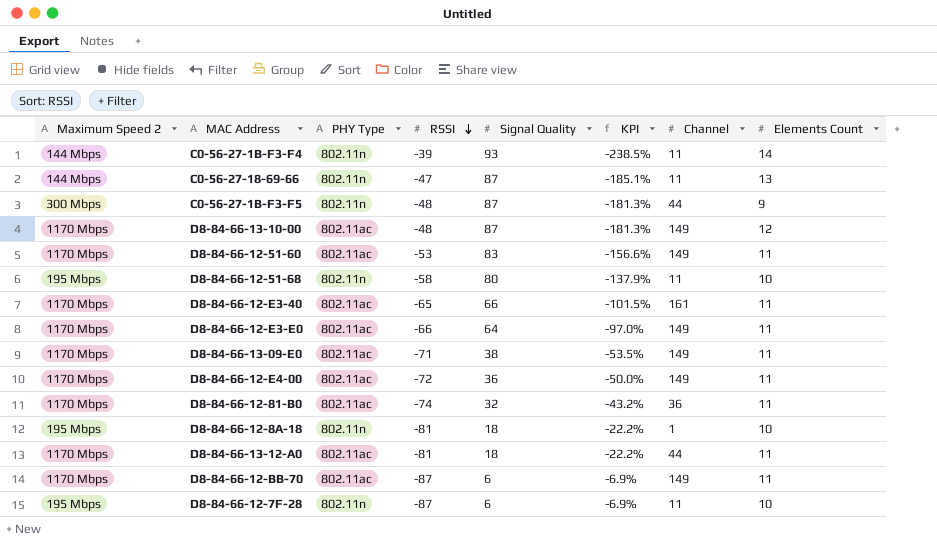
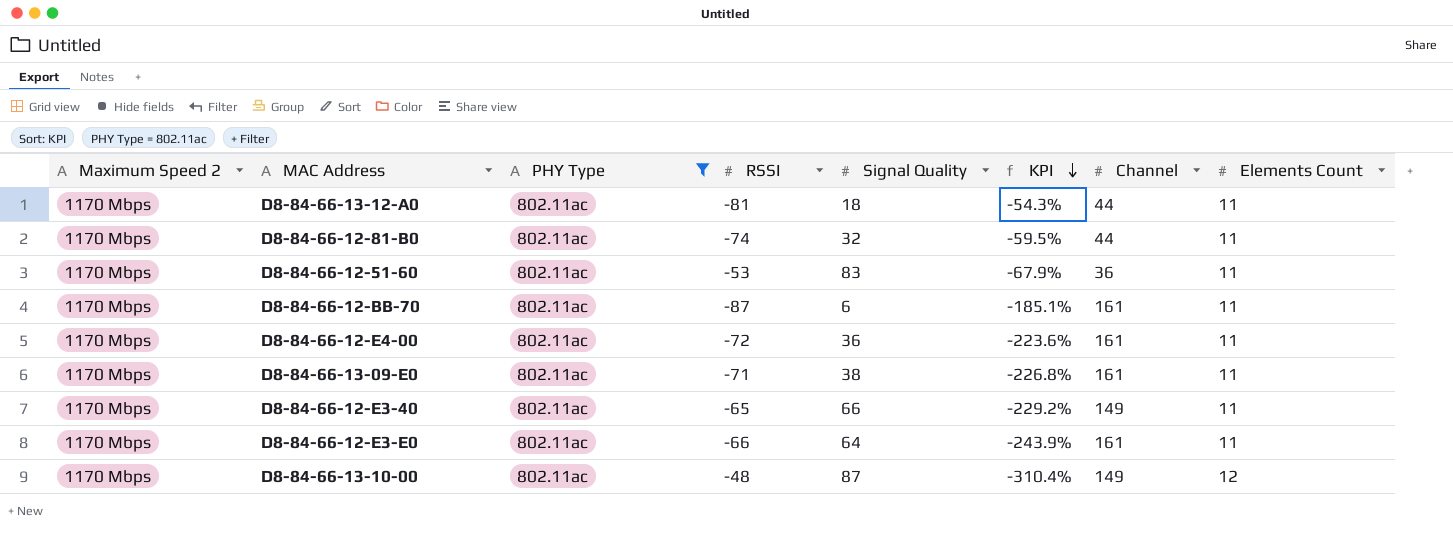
filter: none -> PHY Type = 802.11ac
row order: RSSI descending -> KPI descending
column KPI | formula: [Signal Quality] / [RSSI] -> [Channel] / [RSSI]
D8-84-66-12-81-B0 | Channel: 36 -> 44
D8-84-66-12-51-60 | Channel: 149 -> 36
D8-84-66-12-BB-70 | Channel: 149 -> 161
D8-84-66-12-E4-00 | Channel: 149 -> 161
D8-84-66-13-09-E0 | Channel: 149 -> 161
D8-84-66-12-E3-40 | Channel: 161 -> 149
D8-84-66-12-E3-E0 | Channel: 149 -> 161

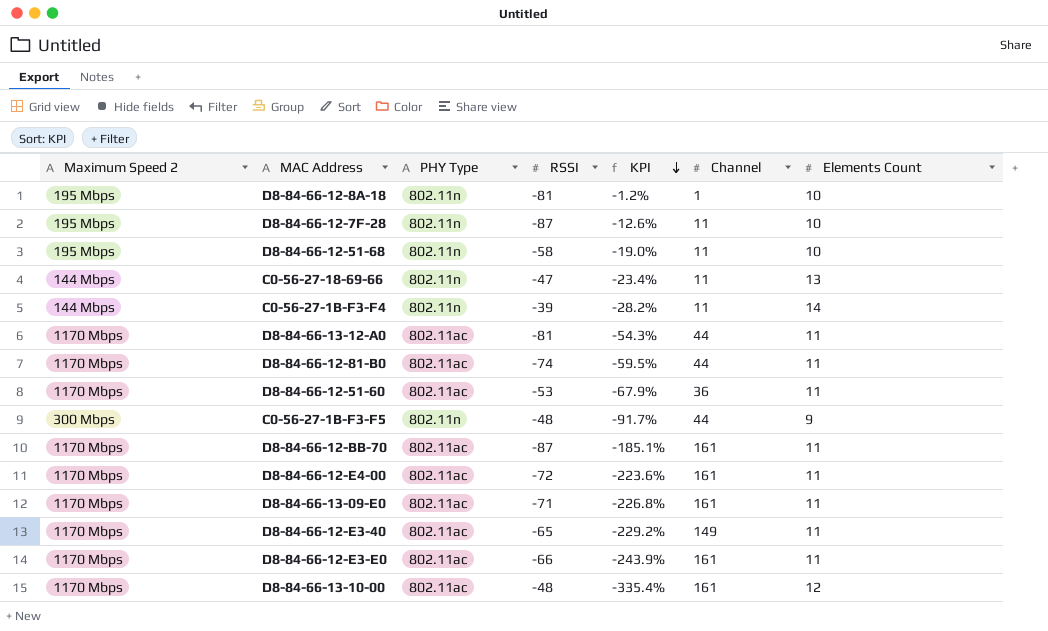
filter: PHY Type = 802.11ac -> none
column Signal Quality | position: 5 -> none
D8-84-66-13-10-00 | KPI: -310.4% -> -335.4%
D8-84-66-13-10-00 | Channel: 149 -> 161

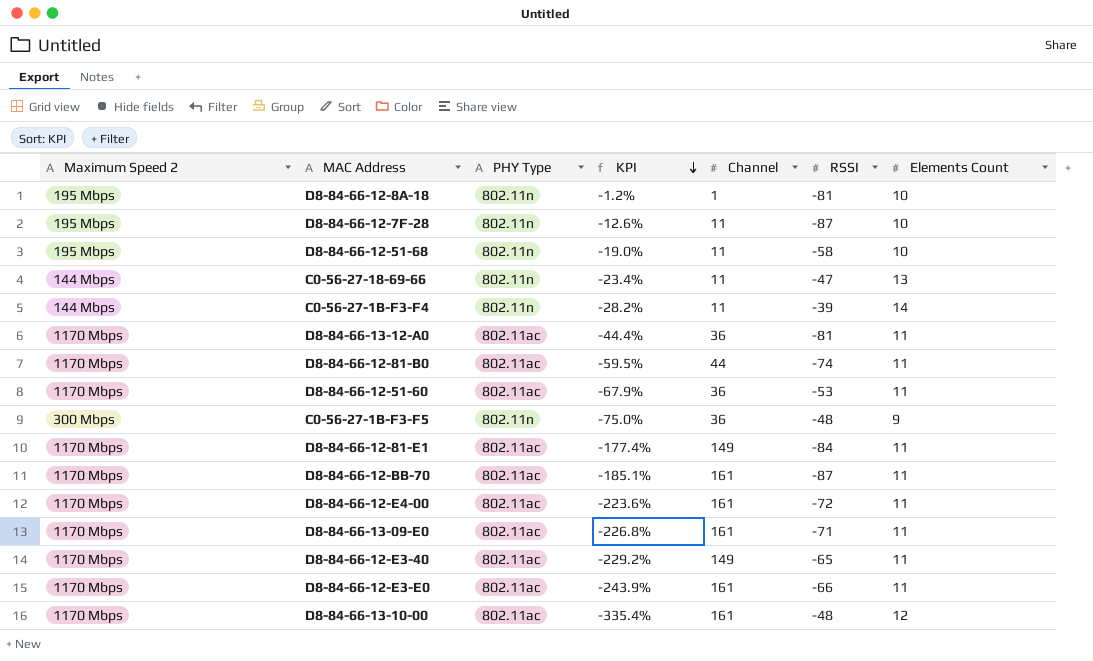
column RSSI | position: 4 -> 6
D8-84-66-13-12-A0 | KPI: -54.3% -> -44.4%
D8-84-66-13-12-A0 | Channel: 44 -> 36
C0-56-27-1B-F3-F5 | KPI: -91.7% -> -75.0%
C0-56-27-1B-F3-F5 | Channel: 44 -> 36
row D8-84-66-12-81-E1: none -> 1170 Mbps | 802.11ac | -177.4% | 149 | -84 | 11

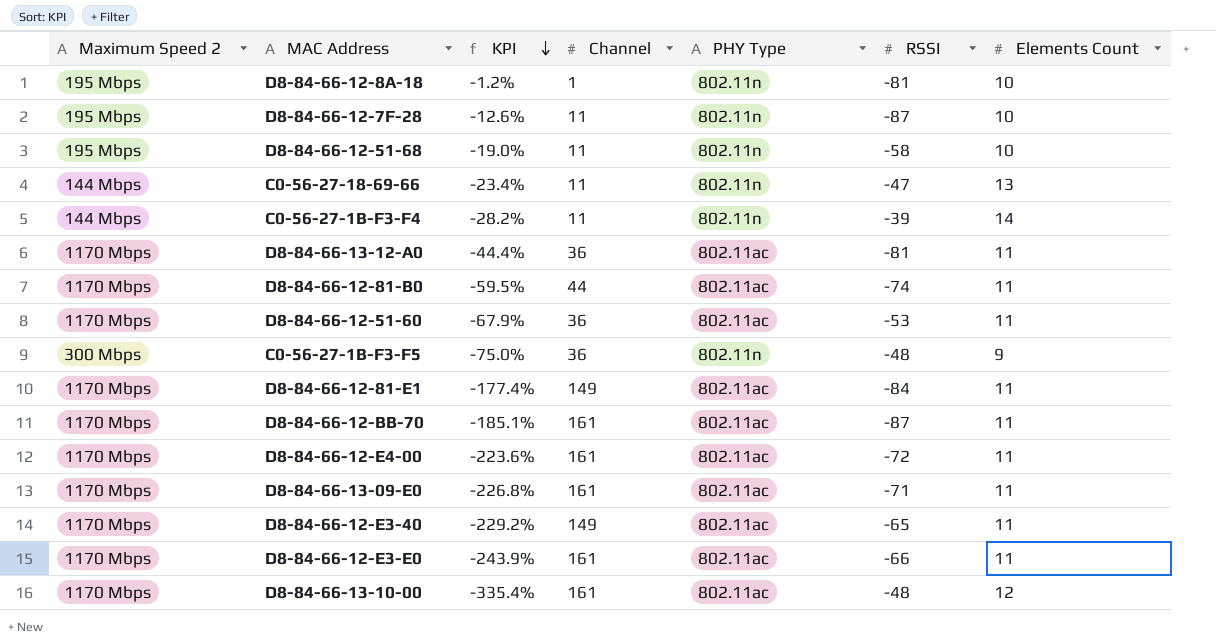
column PHY Type | position: 3 -> 5

